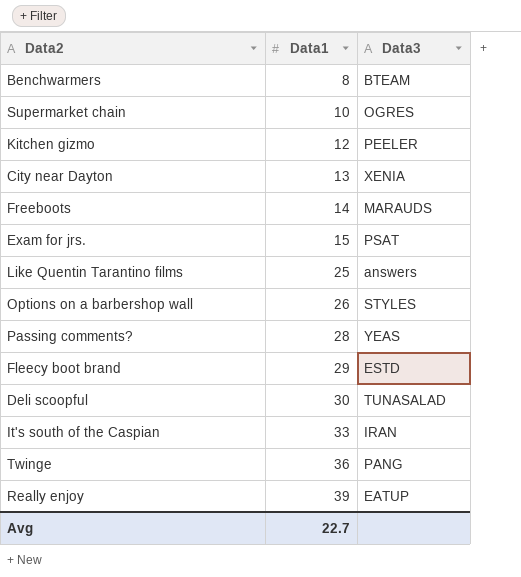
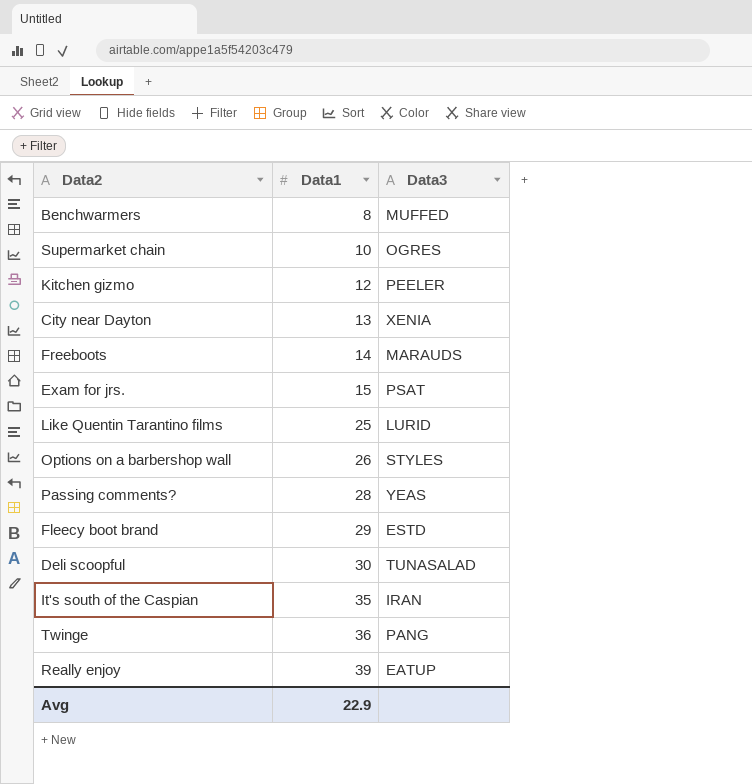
Benchwarmers | Data3: BTEAM -> MUFFED
Like Quentin Tarantino films | Data3: answers -> LURID
It's south of the Caspian | Data1: 33 -> 35
Avg | Data1: 22.7 -> 22.9

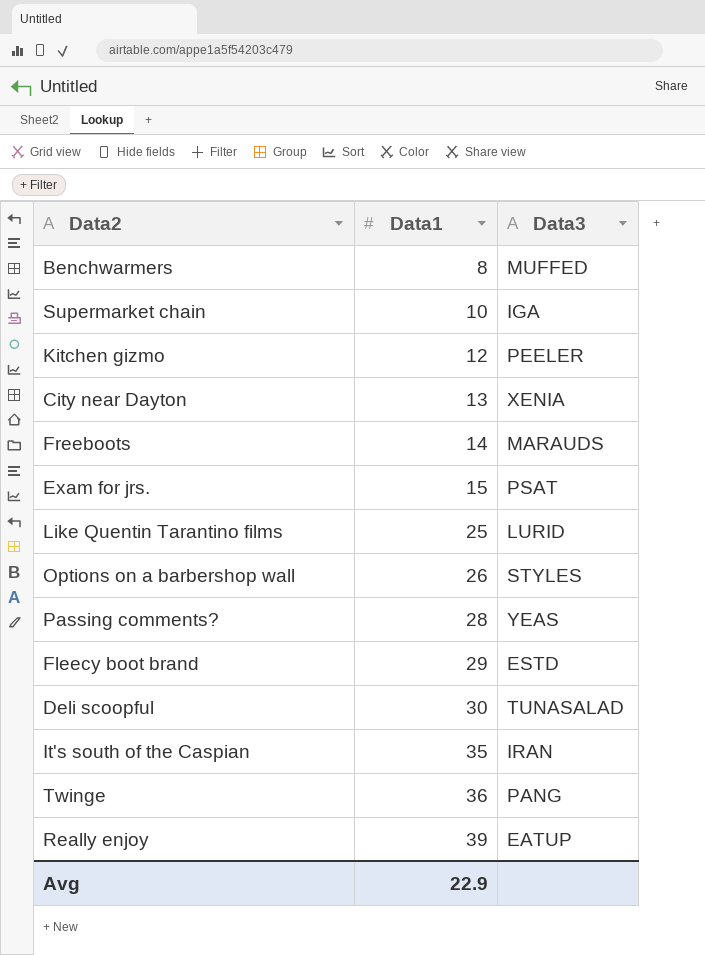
Supermarket chain | Data3: OGRES -> IGA

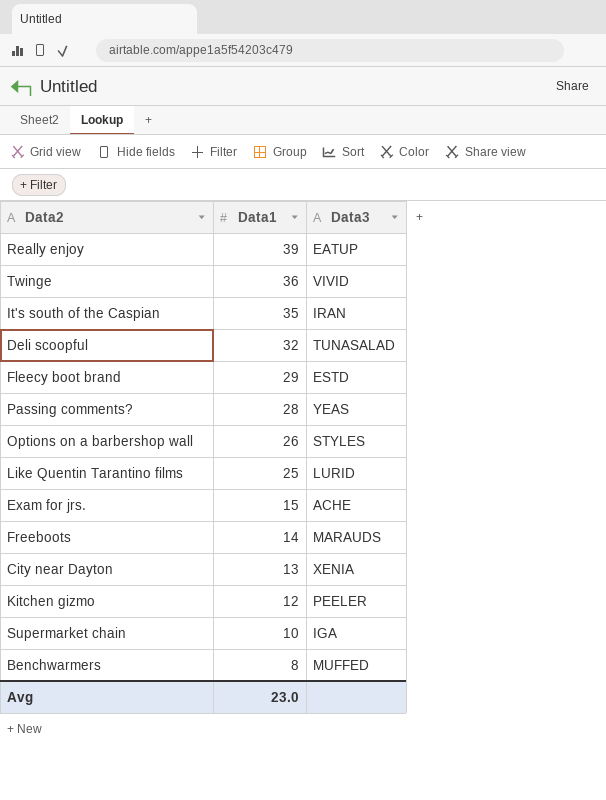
row order: Data1 ascending -> Data1 descending
Twinge | Data3: PANG -> VIVID
Deli scoopful | Data1: 30 -> 32
Exam for jrs. | Data3: PSAT -> ACHE
Avg | Data1: 22.9 -> 23.0

